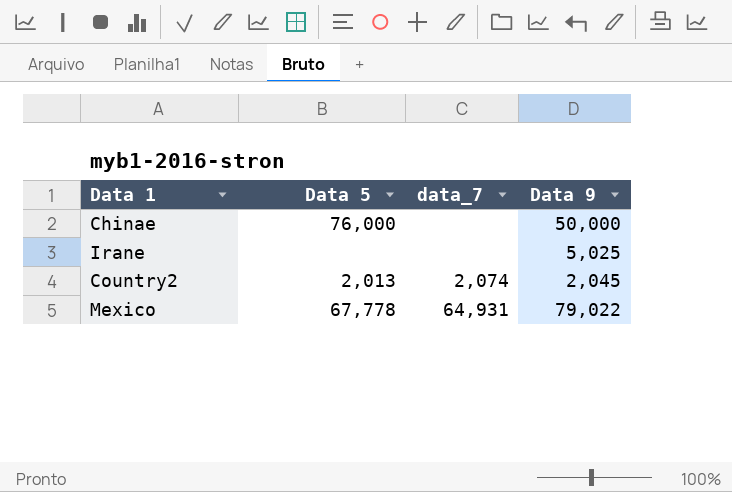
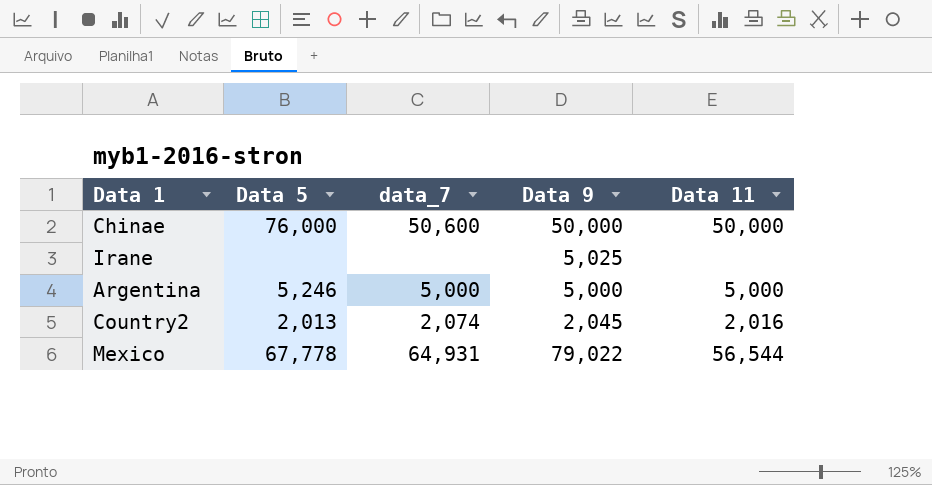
column Data 11 | position: none -> 5
Chinae | data_7: none -> 50,600
row Argentina: none -> 5,246 | 5,000 | 5,000 | 5,000

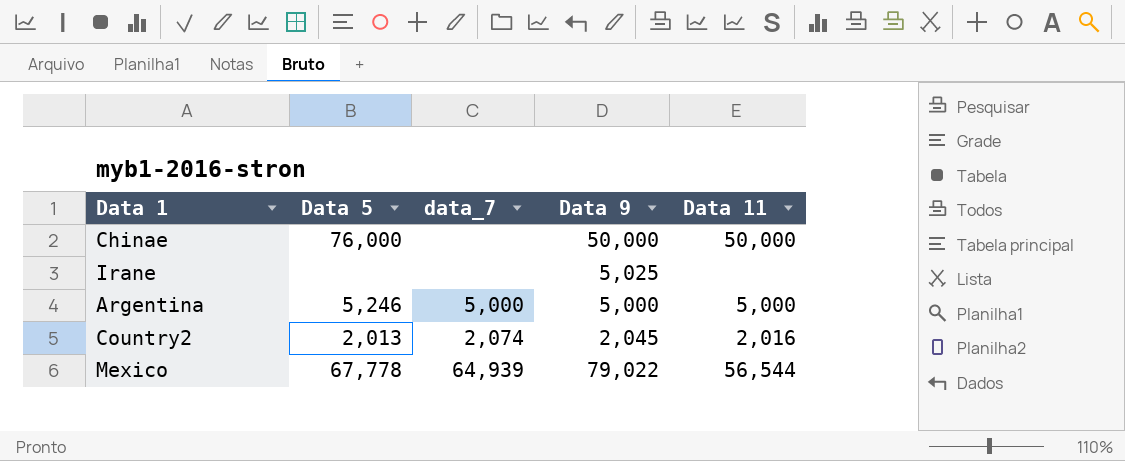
Chinae | data_7: 50,600 -> none
Mexico | data_7: 64,931 -> 64,939

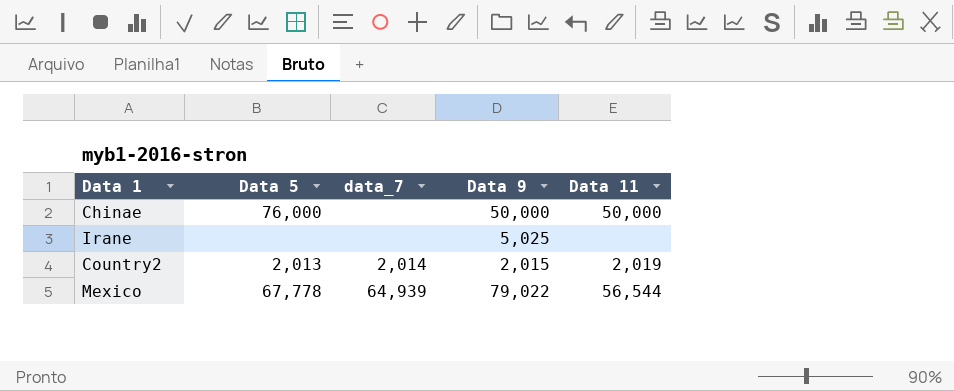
row Argentina: 5,246 | 5,000 | 5,000 | 5,000 -> none
Country2 | data_7: 2,074 -> 2,014
Country2 | Data 9: 2,045 -> 2,015
Country2 | Data 11: 2,016 -> 2,019

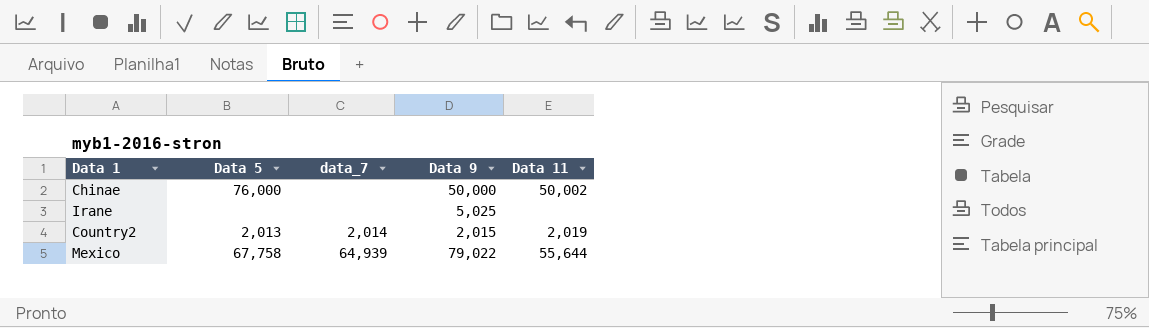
Chinae | Data 11: 50,000 -> 50,002
Mexico | Data 5: 67,778 -> 67,758
Mexico | Data 11: 56,544 -> 55,644

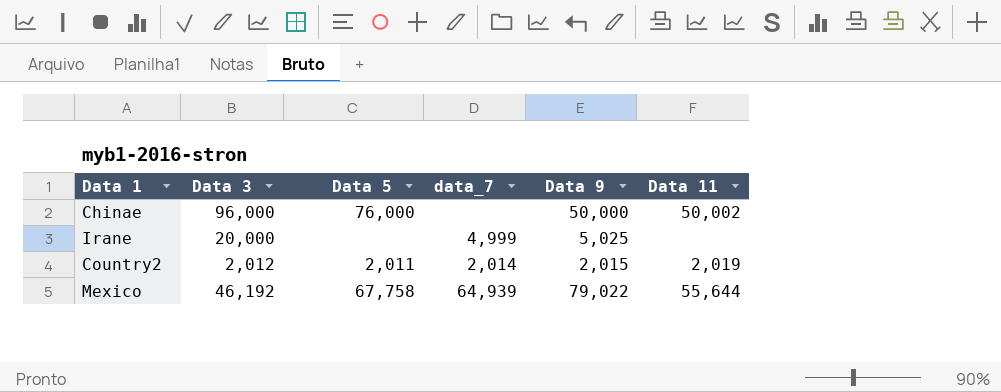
column Data 3 | position: none -> 2
Irane | data_7: none -> 4,999
Country2 | Data 5: 2,013 -> 2,011

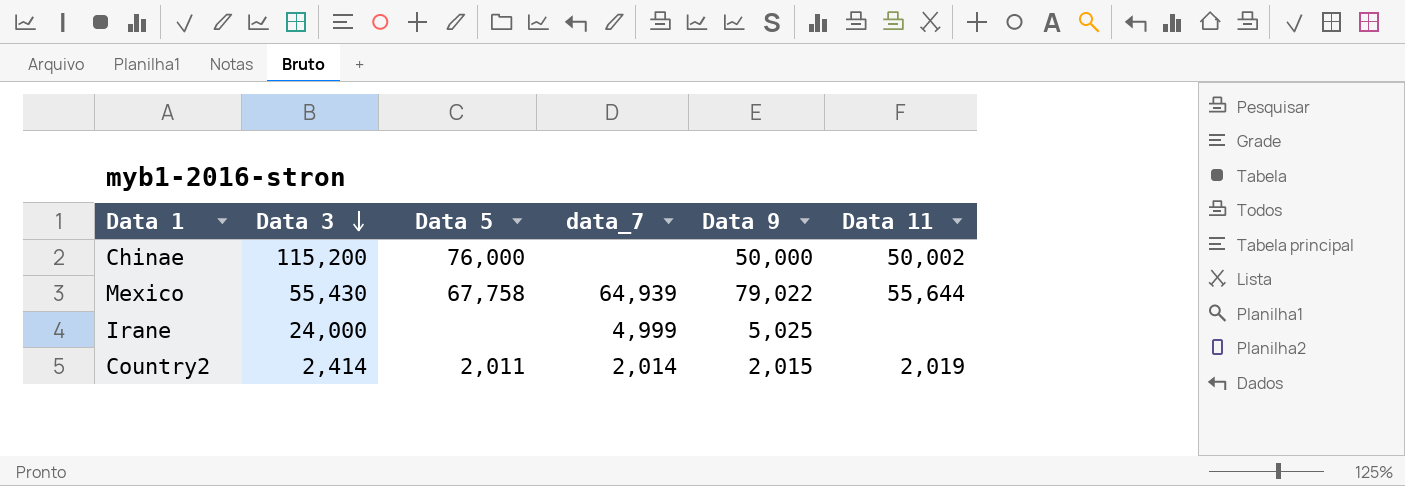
row order: none -> Data 3 descending
Chinae | Data 3: 96,000 -> 115,200
Mexico | Data 3: 46,192 -> 55,430
Irane | Data 3: 20,000 -> 24,000
Country2 | Data 3: 2,012 -> 2,414

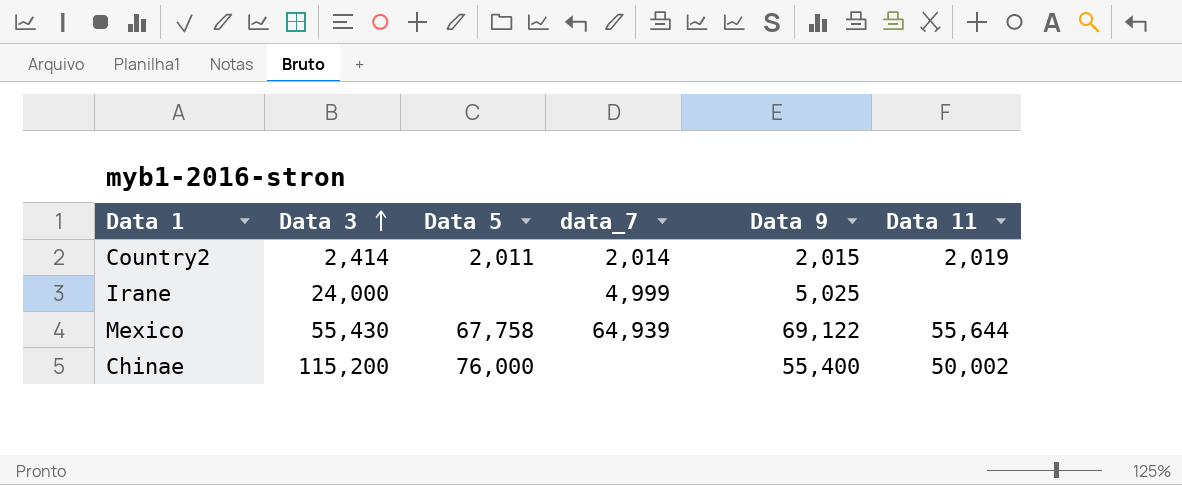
row order: Data 3 descending -> Data 3 ascending
Mexico | Data 9: 79,022 -> 69,122
Chinae | Data 9: 50,000 -> 55,400

